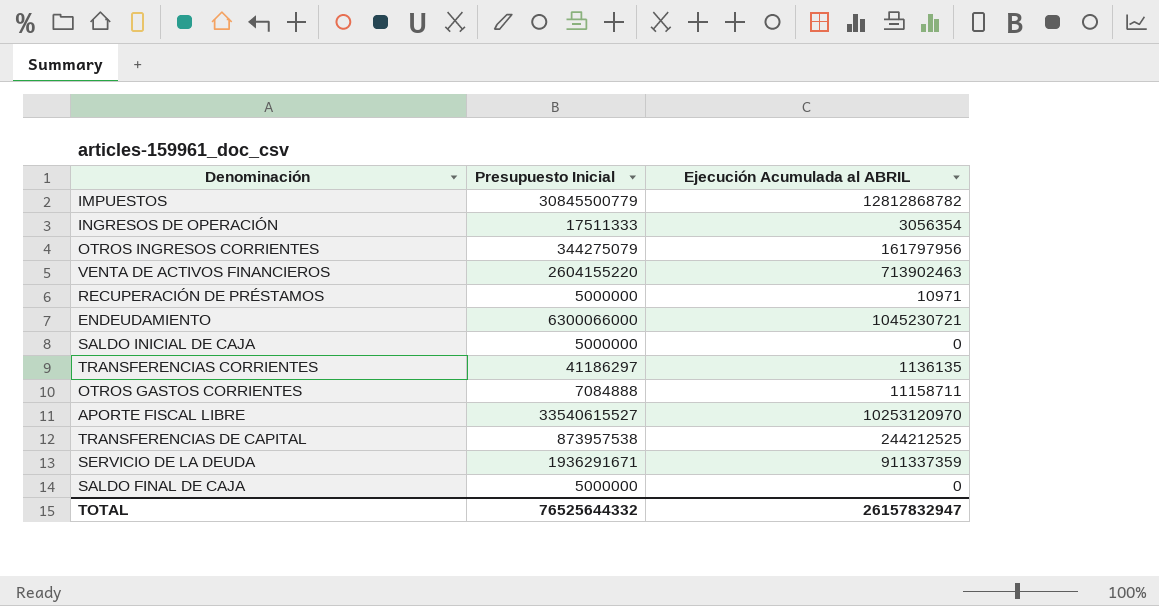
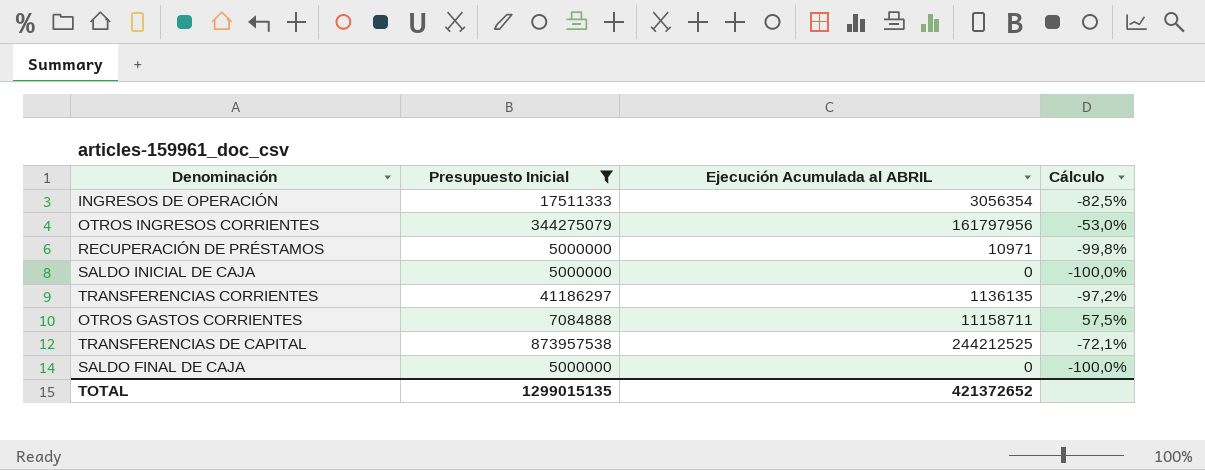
filter: none -> Presupuesto Inicial <= 873957538
column Cálculo | formula: none -> ([Ejecución Acumulada al ABRIL] - [Presupuesto Inicial]) / [Presupuesto Inicial]
TOTAL | Presupuesto Inicial: 76525644332 -> 1299015135
TOTAL | Ejecución Acumulada al ABRIL: 26157832947 -> 421372652

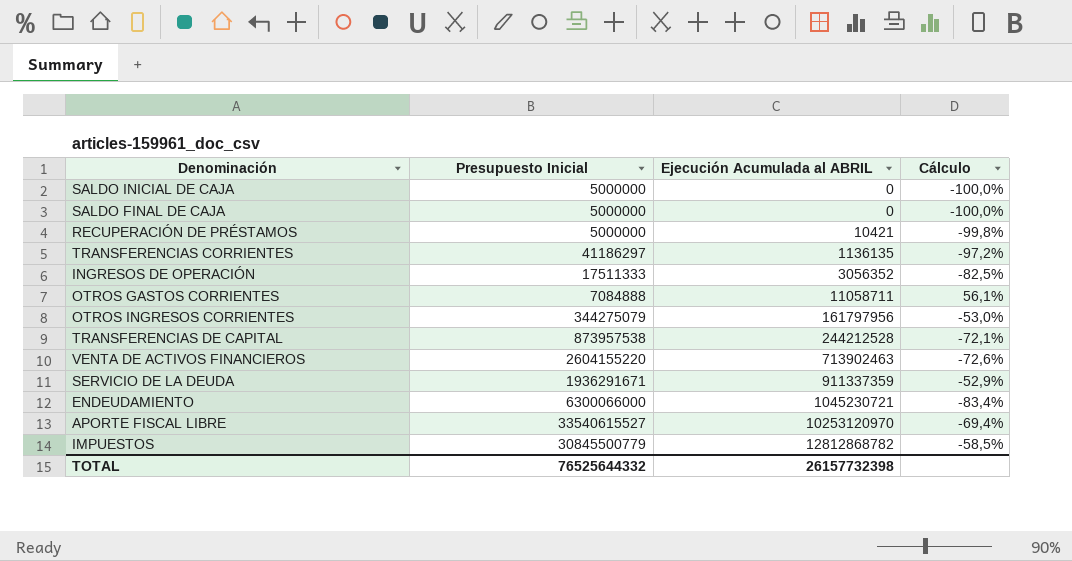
filter: Presupuesto Inicial <= 873957538 -> none
row order: none -> Ejecución Acumulada al ABRIL ascending
RECUPERACIÓN DE PRÉSTAMOS | Ejecución Acumulada al ABRIL: 10971 -> 10421
INGRESOS DE OPERACIÓN | Ejecución Acumulada al ABRIL: 3056354 -> 3056352
OTROS GASTOS CORRIENTES | Ejecución Acumulada al ABRIL: 11158711 -> 11058711
OTROS GASTOS CORRIENTES | Cálculo: 57,5% -> 56,1%
TRANSFERENCIAS DE CAPITAL | Ejecución Acumulada al ABRIL: 244212525 -> 244212528
TOTAL | Presupuesto Inicial: 1299015135 -> 76525644332
TOTAL | Ejecución Acumulada al ABRIL: 421372652 -> 26157732398

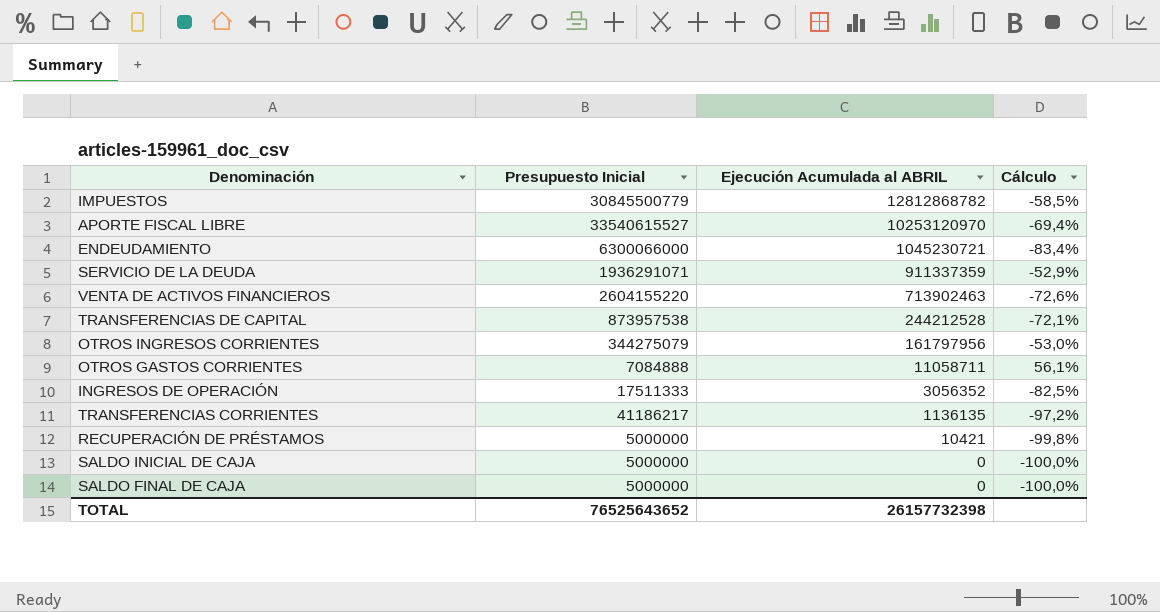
row order: Ejecución Acumulada al ABRIL ascending -> Ejecución Acumulada al ABRIL descending
SERVICIO DE LA DEUDA | Presupuesto Inicial: 1936291671 -> 1936291071
TRANSFERENCIAS CORRIENTES | Presupuesto Inicial: 41186297 -> 41186217
TOTAL | Presupuesto Inicial: 76525644332 -> 76525643652

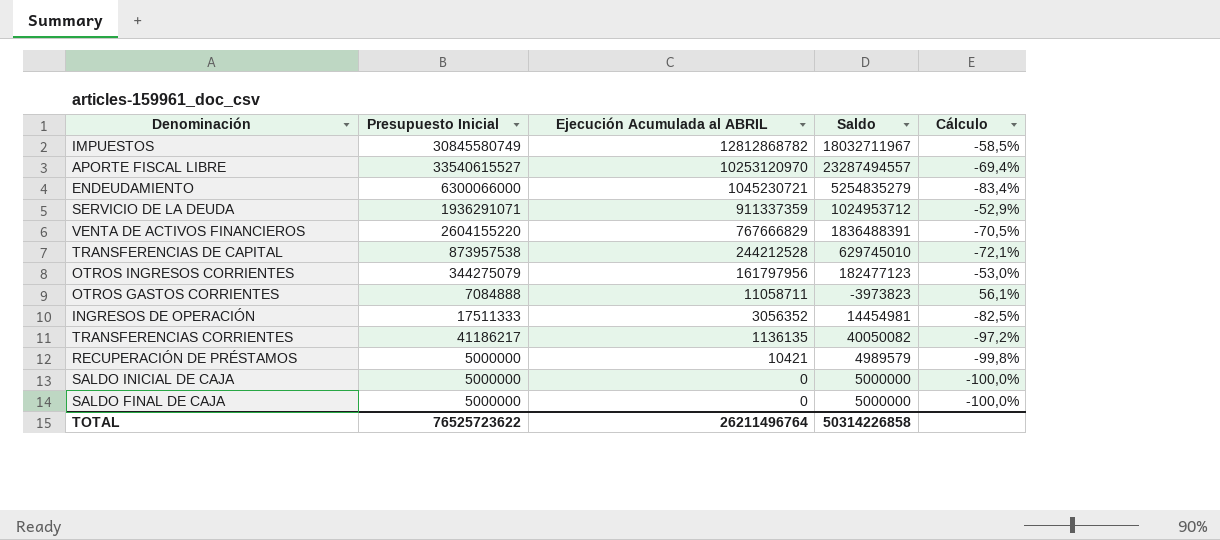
column Saldo | formula: none -> [Presupuesto Inicial] - [Ejecución Acumulada al ABRIL]
IMPUESTOS | Presupuesto Inicial: 30845500779 -> 30845580749
VENTA DE ACTIVOS FINANCIEROS | Ejecución Acumulada al ABRIL: 713902463 -> 767666829
VENTA DE ACTIVOS FINANCIEROS | Cálculo: -72,6% -> -70,5%
TOTAL | Presupuesto Inicial: 76525643652 -> 76525723622
TOTAL | Ejecución Acumulada al ABRIL: 26157732398 -> 26211496764

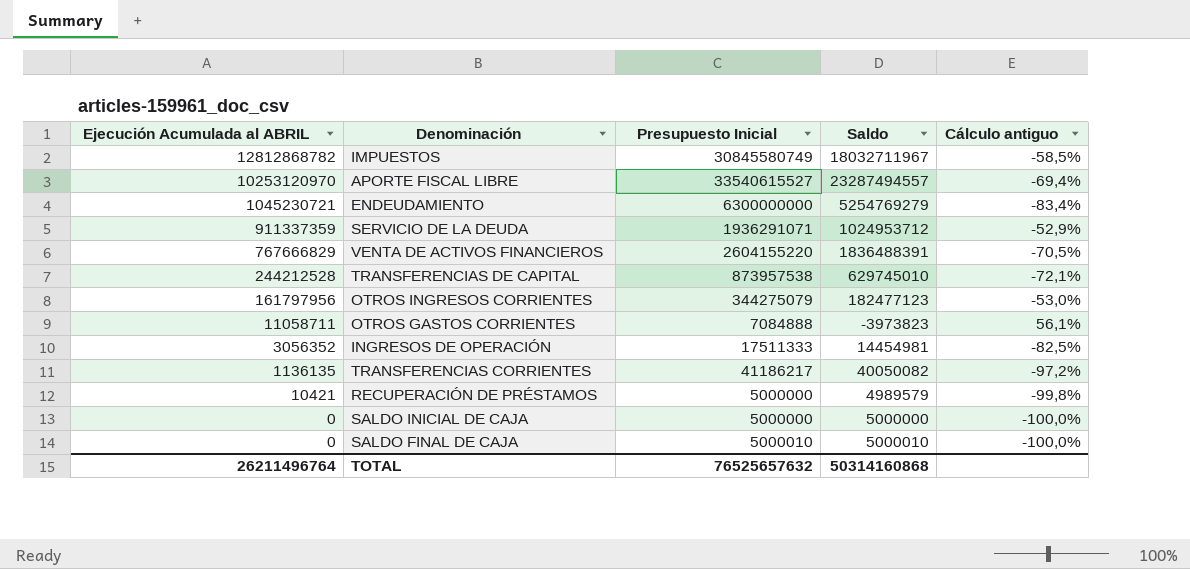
column Ejecución Acumulada al ABRIL | position: 3 -> 1
column name: Cálculo -> Cálculo antiguo
ENDEUDAMIENTO | Presupuesto Inicial: 6300066000 -> 6300000000
ENDEUDAMIENTO | Saldo: 5254835279 -> 5254769279
SALDO FINAL DE CAJA | Presupuesto Inicial: 5000000 -> 5000010
SALDO FINAL DE CAJA | Saldo: 5000000 -> 5000010
TOTAL | Presupuesto Inicial: 76525723622 -> 76525657632
TOTAL | Saldo: 50314226858 -> 50314160868

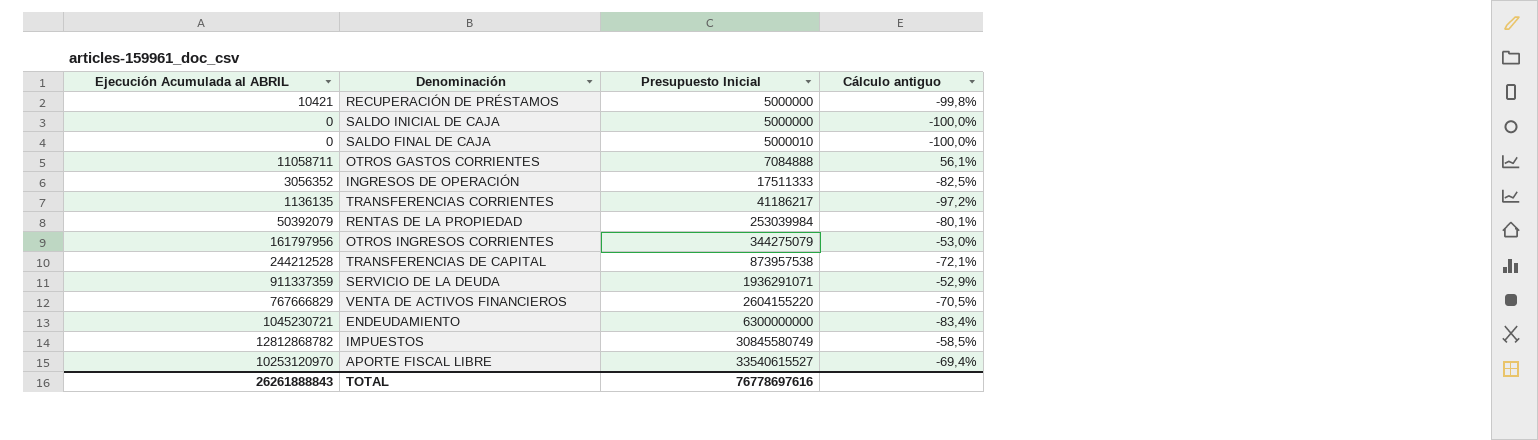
row order: Ejecución Acumulada al ABRIL descending -> Presupuesto Inicial ascending
column Saldo | formula: [Presupuesto Inicial] - [Ejecución Acumulada al ABRIL] -> none
row RENTAS DE LA PROPIEDAD: none -> 50392079 | 253039984 | -80,1%
TOTAL | Ejecución Acumulada al ABRIL: 26211496764 -> 26261888843
TOTAL | Presupuesto Inicial: 76525657632 -> 76778697616

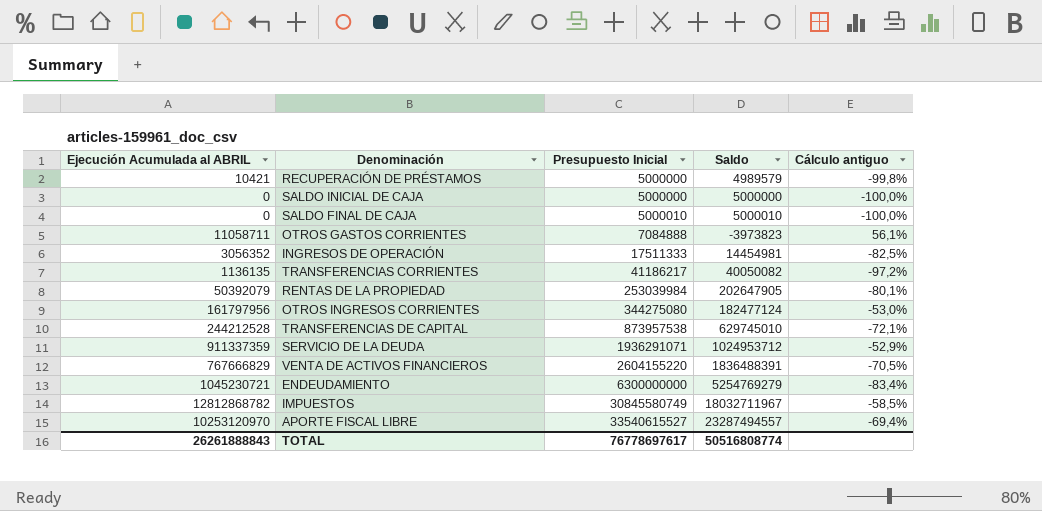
column Saldo | formula: none -> [Presupuesto Inicial] - [Ejecución Acumulada al ABRIL]
OTROS INGRESOS CORRIENTES | Presupuesto Inicial: 344275079 -> 344275080
TOTAL | Presupuesto Inicial: 76778697616 -> 76778697617

